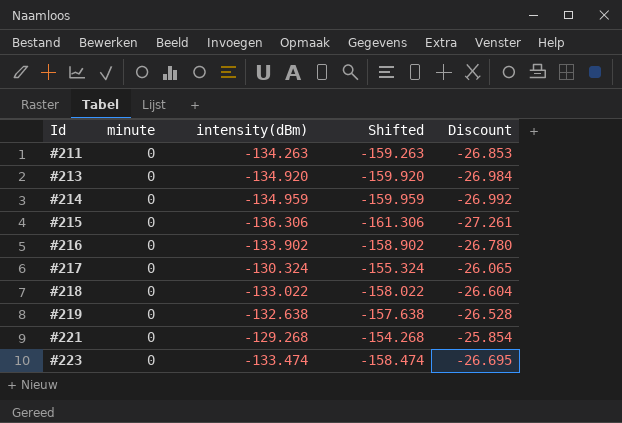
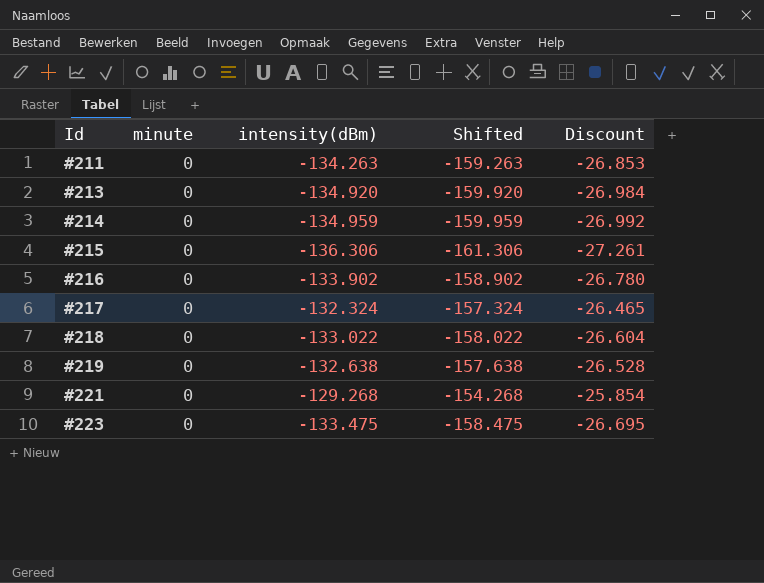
#217 | intensity(dBm): -130.324 -> -132.324
#217 | Shifted: -155.324 -> -157.324
#217 | Discount: -26.065 -> -26.465
#223 | intensity(dBm): -133.474 -> -133.475
#223 | Shifted: -158.474 -> -158.475

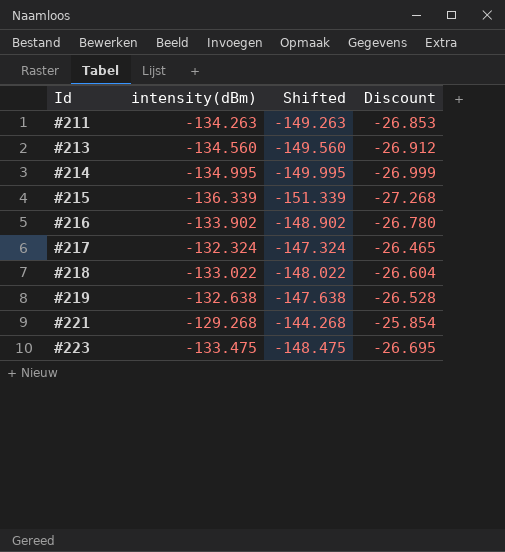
column minute | position: 2 -> none
column Shifted | formula: [intensity(dBm)] - 25 -> [intensity(dBm)] - 15
#213 | intensity(dBm): -134.920 -> -134.560
#213 | Discount: -26.984 -> -26.912
#214 | intensity(dBm): -134.959 -> -134.995
#214 | Discount: -26.992 -> -26.999
#215 | intensity(dBm): -136.306 -> -136.339
#215 | Discount: -27.261 -> -27.268

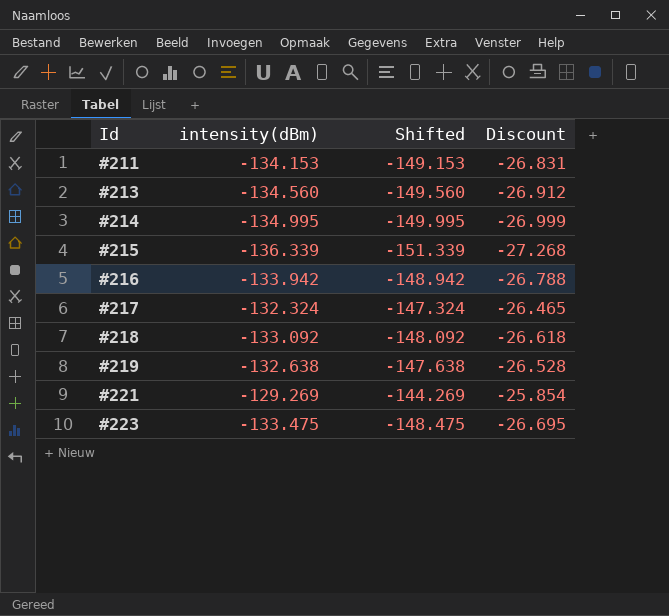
#211 | intensity(dBm): -134.263 -> -134.153
#211 | Shifted: -149.263 -> -149.153
#211 | Discount: -26.853 -> -26.831
#216 | intensity(dBm): -133.902 -> -133.942
#216 | Shifted: -148.902 -> -148.942
#216 | Discount: -26.780 -> -26.788
#218 | intensity(dBm): -133.022 -> -133.092
#218 | Shifted: -148.022 -> -148.092
#218 | Discount: -26.604 -> -26.618
#221 | intensity(dBm): -129.268 -> -129.269
#221 | Shifted: -144.268 -> -144.269

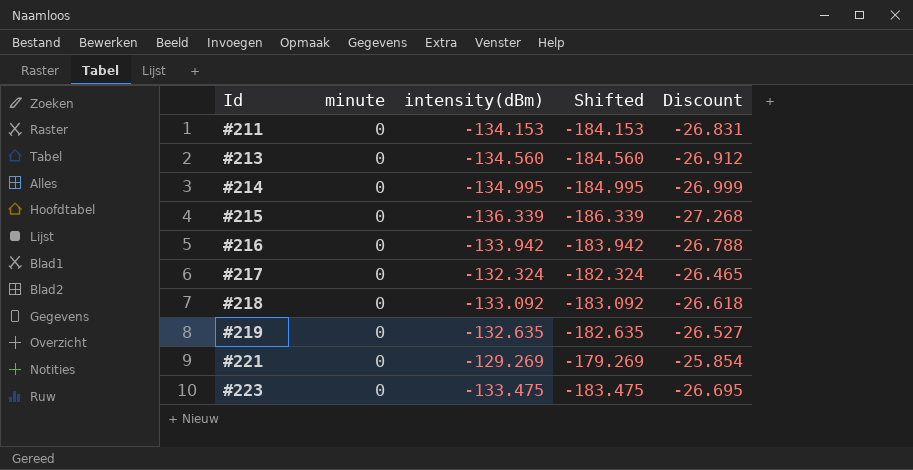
column minute | position: none -> 2
column Shifted | formula: [intensity(dBm)] - 15 -> [intensity(dBm)] - 50
#219 | intensity(dBm): -132.638 -> -132.635
#219 | Discount: -26.528 -> -26.527

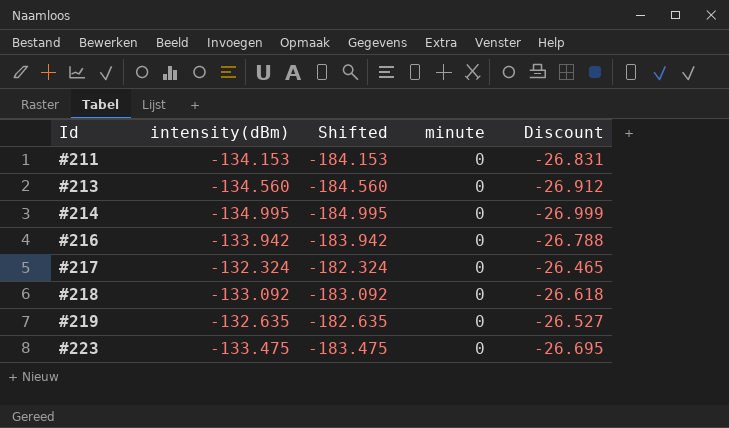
column minute | position: 2 -> 4
row #215: 0 | -136.339 | -186.339 | -27.268 -> none
row #221: 0 | -129.269 | -179.269 | -25.854 -> none

